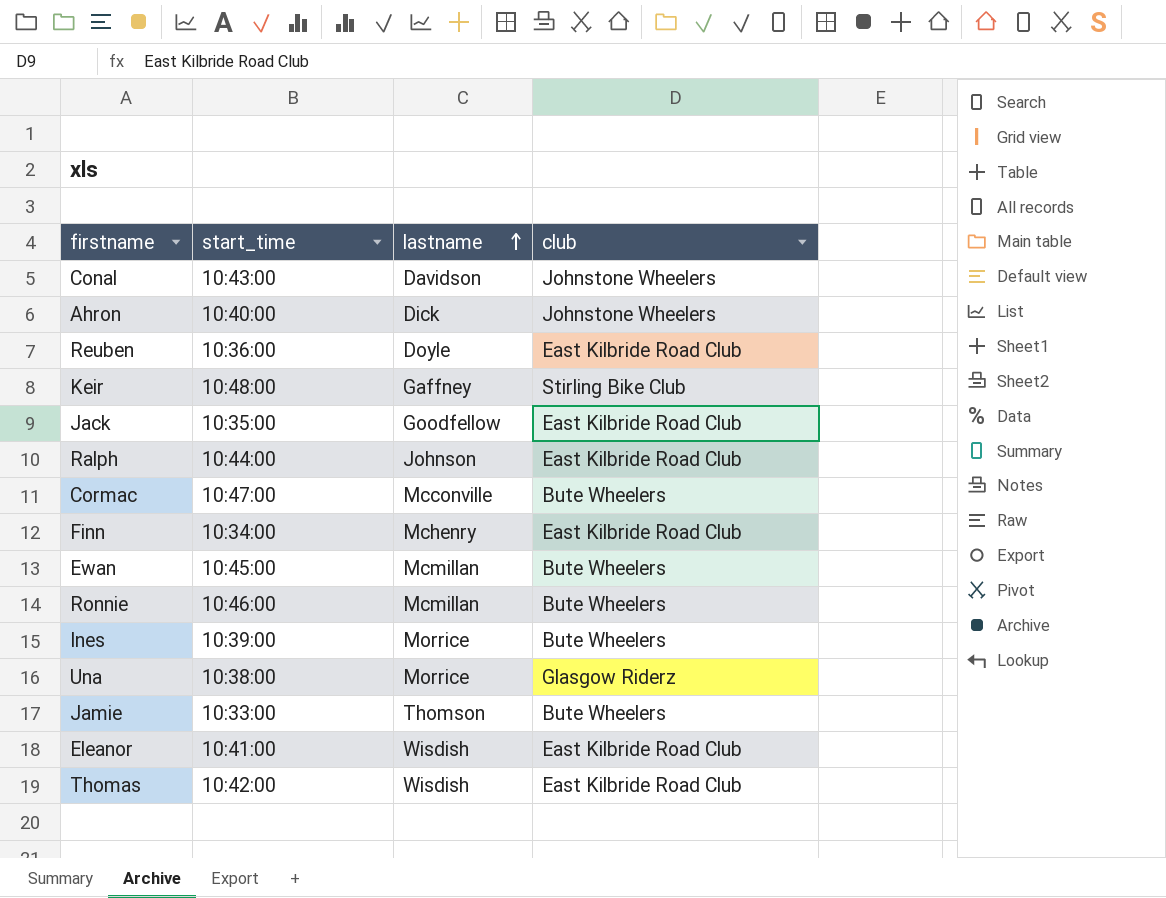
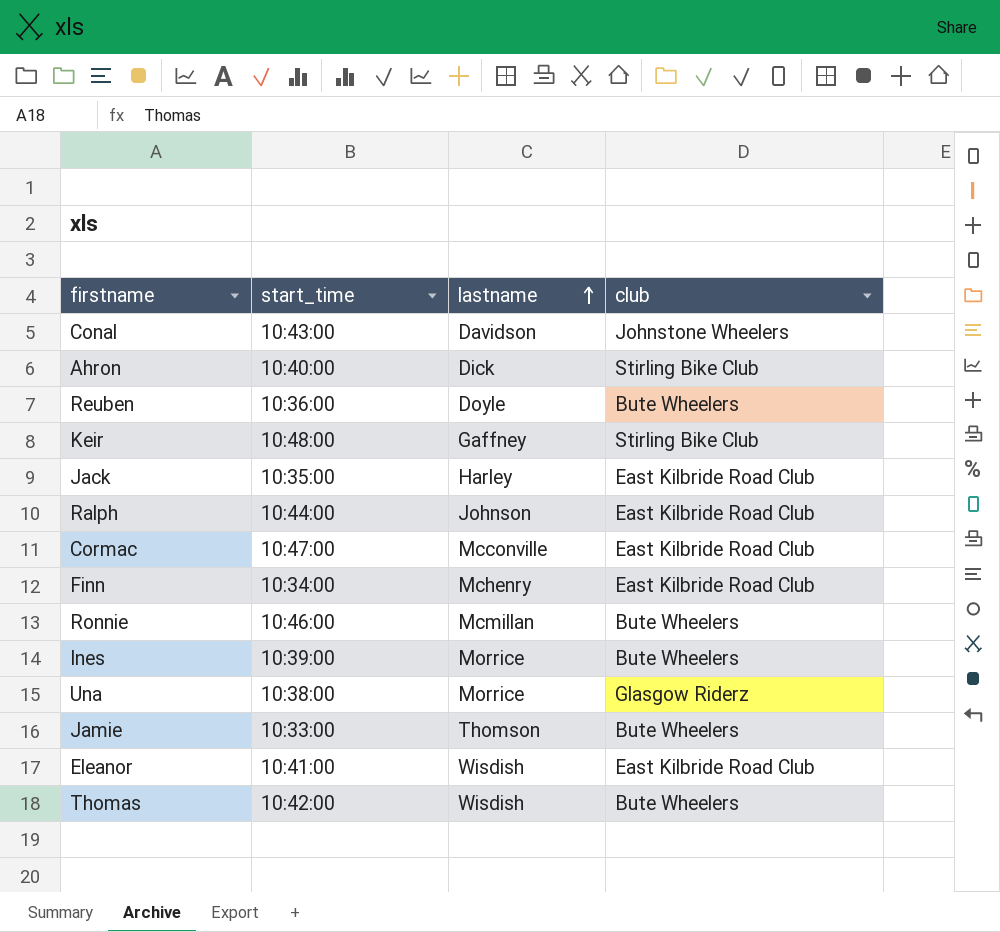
row Ewan: 10:45:00 | Mcmillan | Bute Wheelers -> none
Ahron | club: Johnstone Wheelers -> Stirling Bike Club
Reuben | club: East Kilbride Road Club -> Bute Wheelers
Jack | lastname: Goodfellow -> Harley
Cormac | club: Bute Wheelers -> East Kilbride Road Club
Thomas | club: East Kilbride Road Club -> Bute Wheelers

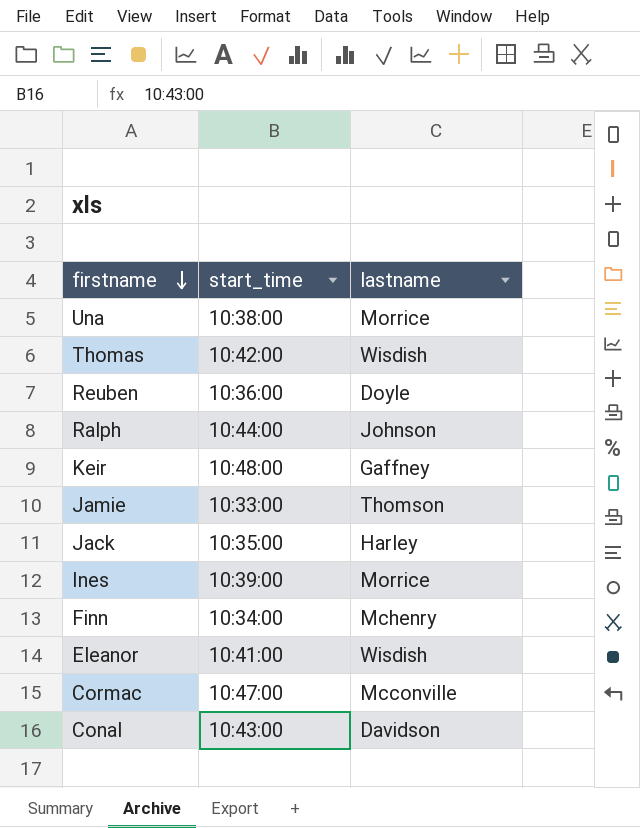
row order: lastname ascending -> firstname descending
column club | position: 4 -> none
row Ahron: 10:40:00 | Dick | Stirling Bike Club -> none
row Ronnie: 10:46:00 | Mcmillan | Bute Wheelers -> none

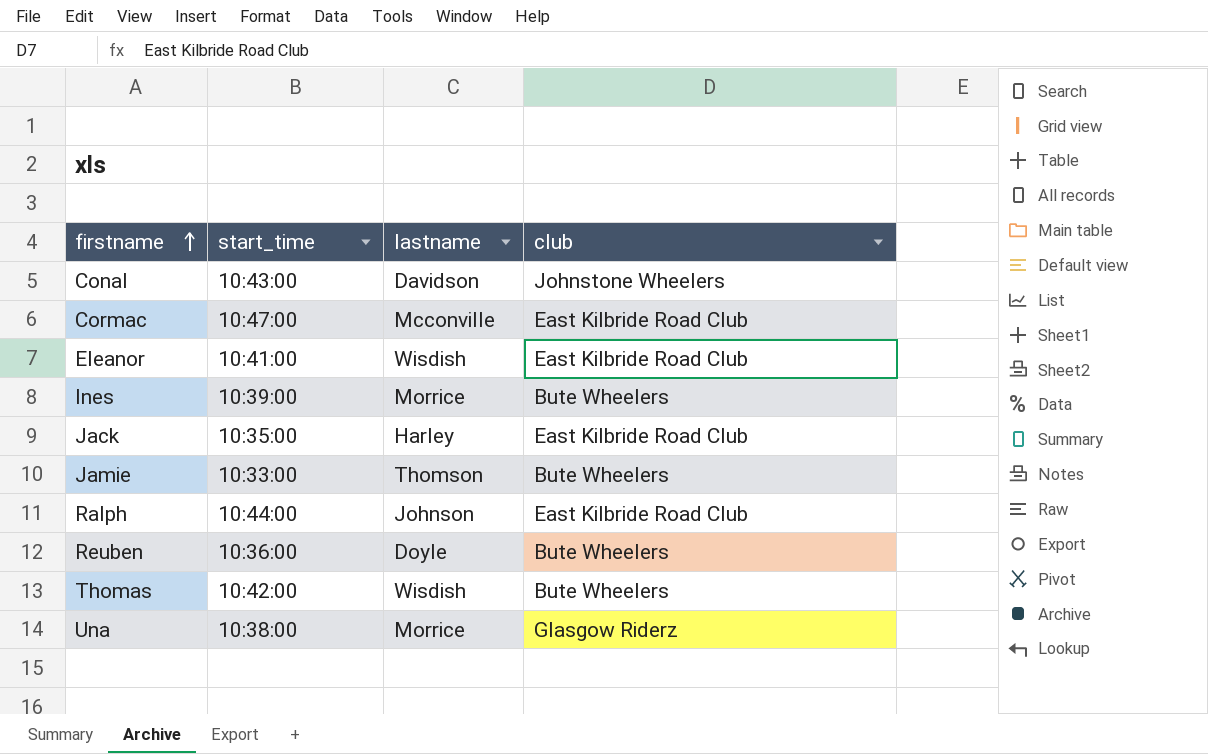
row order: firstname descending -> firstname ascending
column club | position: none -> 4
row Keir: 10:48:00 | Gaffney -> none
row Finn: 10:34:00 | Mchenry -> none

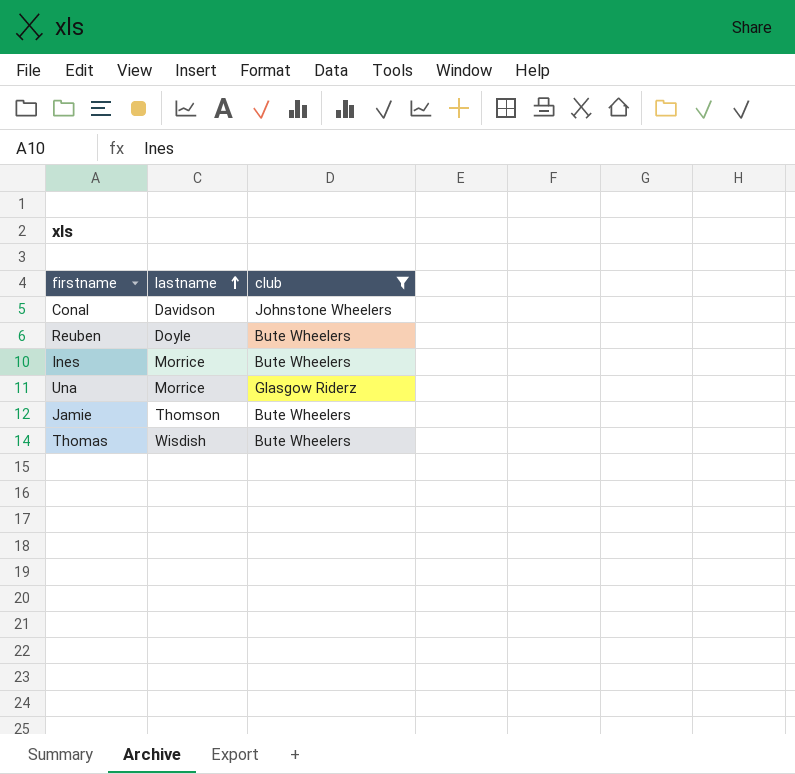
filter: none -> club != East Kilbride Road Club
row order: firstname ascending -> lastname ascending
column start_time | position: 2 -> none

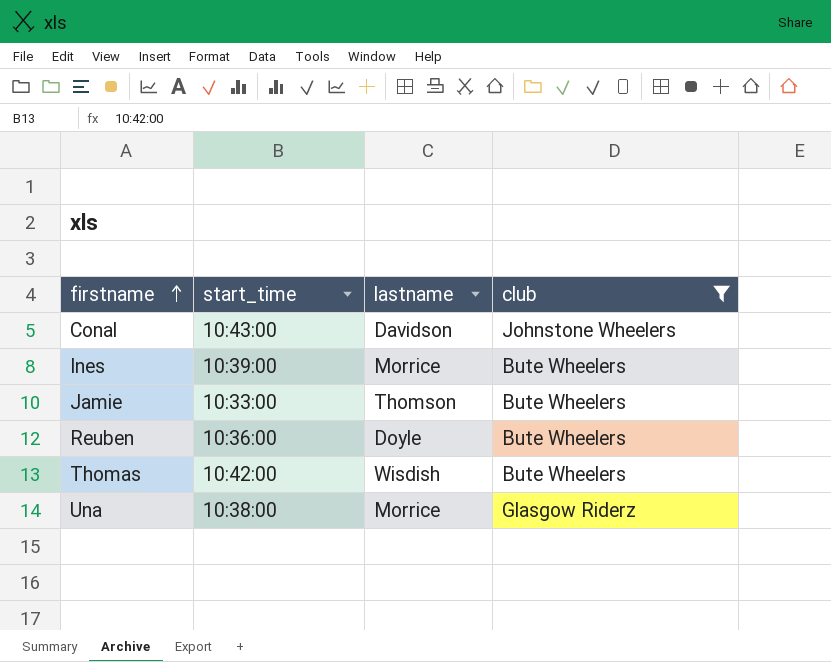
row order: lastname ascending -> firstname ascending
column start_time | position: none -> 2

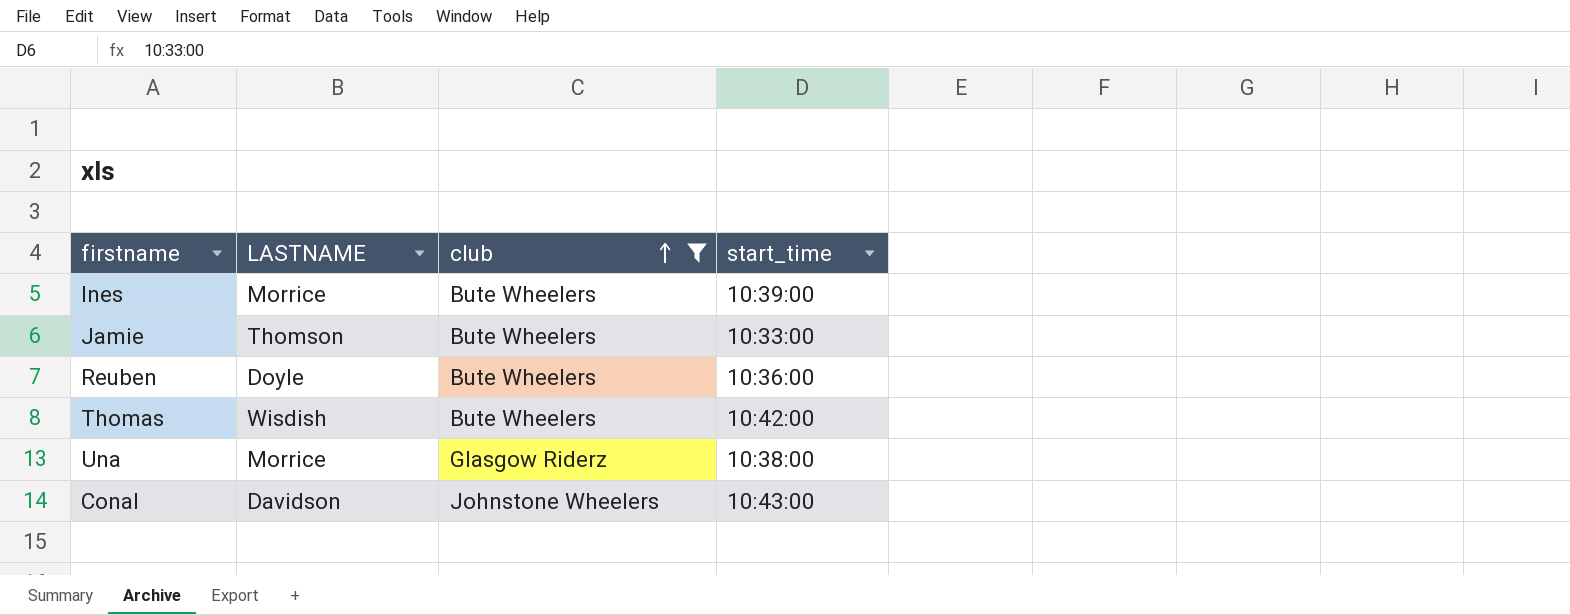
row order: firstname ascending -> club ascending
column name: lastname -> LASTNAME
column start_time | position: 2 -> 4

